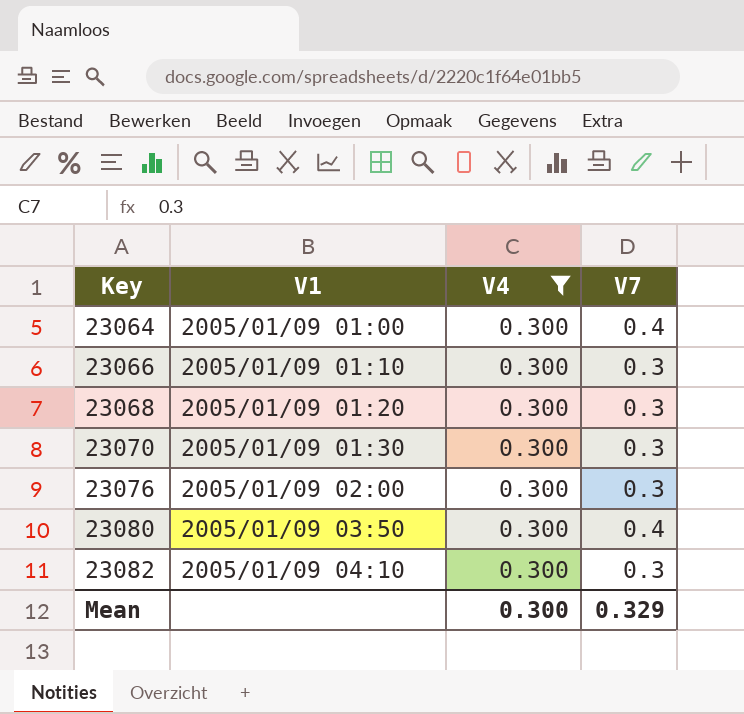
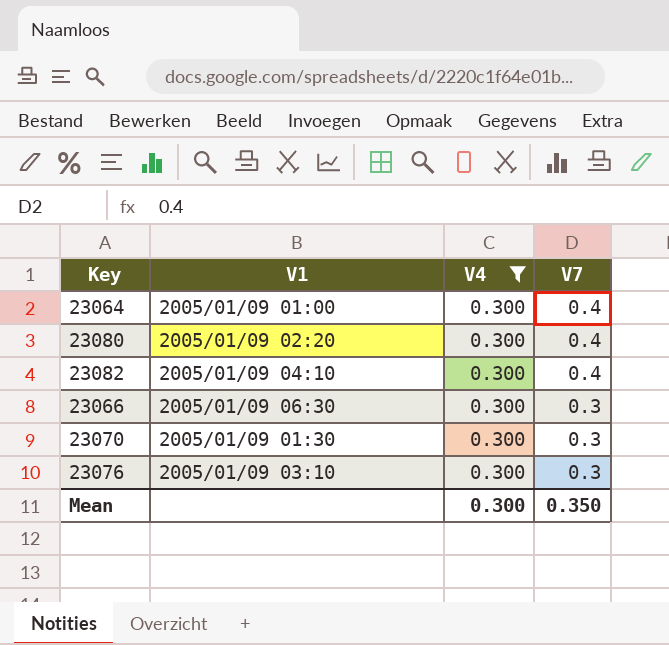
row order: Key ascending -> V7 descending
row 23068: 2005/01/09 01:20 | 0.300 | 0.3 -> none
23080 | V1: 2005/01/09 03:50 -> 2005/01/09 02:20
23082 | V7: 0.3 -> 0.4
23066 | V1: 2005/01/09 01:10 -> 2005/01/09 06:30
23076 | V1: 2005/01/09 02:00 -> 2005/01/09 03:10
Mean | V7: 0.329 -> 0.350

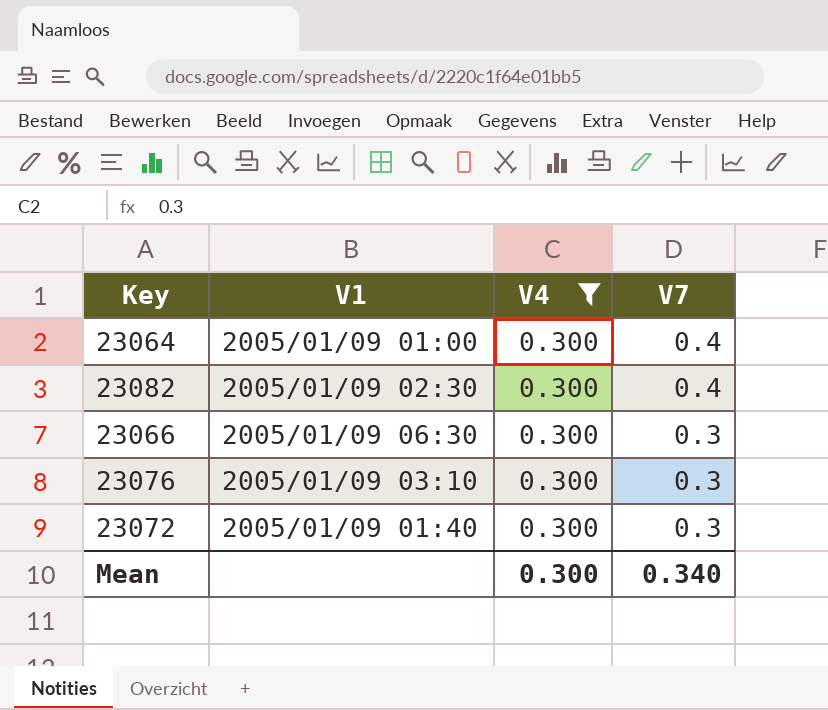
row 23080: 2005/01/09 02:20 | 0.300 | 0.4 -> none
row 23070: 2005/01/09 01:30 | 0.300 | 0.3 -> none
23082 | V1: 2005/01/09 04:10 -> 2005/01/09 02:30
row 23072: none -> 2005/01/09 01:40 | 0.300 | 0.3
Mean | V7: 0.350 -> 0.340

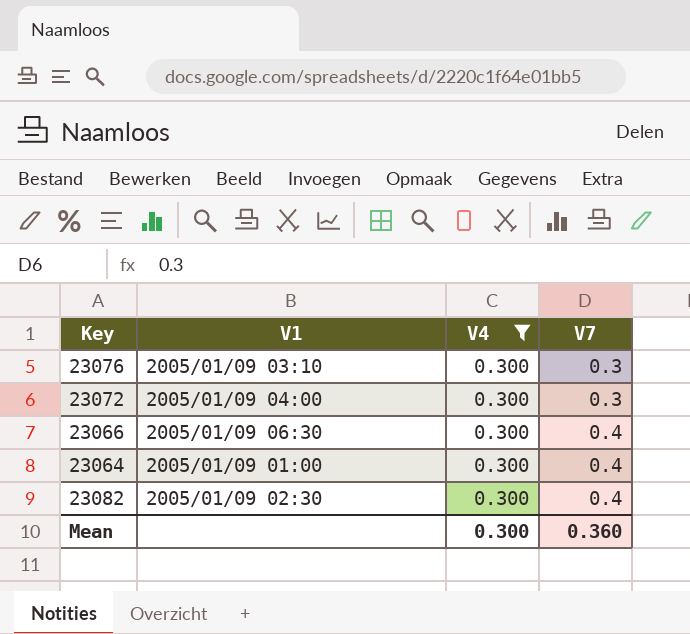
row order: V7 descending -> V7 ascending
23072 | V1: 2005/01/09 01:40 -> 2005/01/09 04:00
23066 | V7: 0.3 -> 0.4
Mean | V7: 0.340 -> 0.360

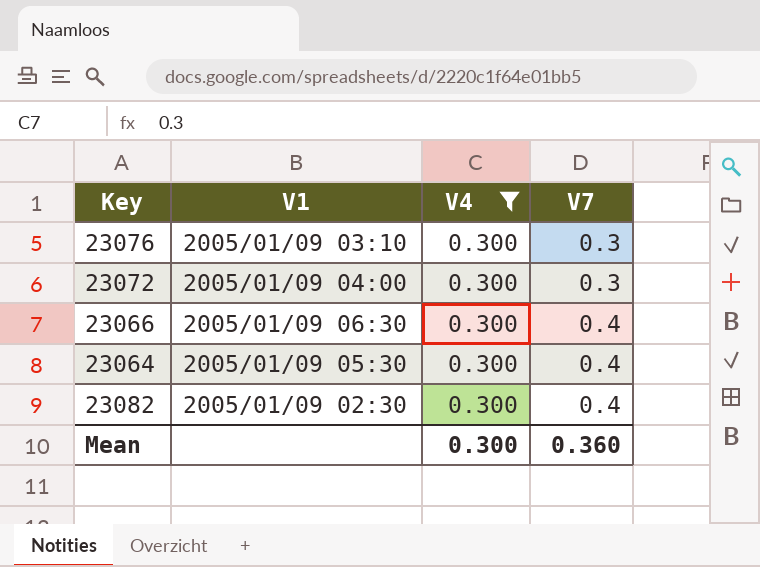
23064 | V1: 2005/01/09 01:00 -> 2005/01/09 05:30

